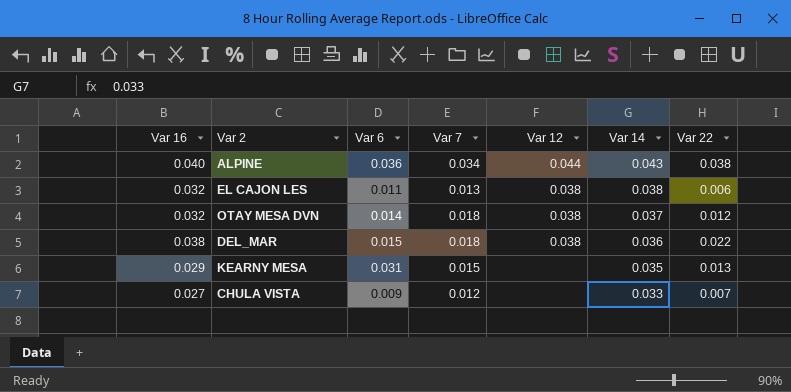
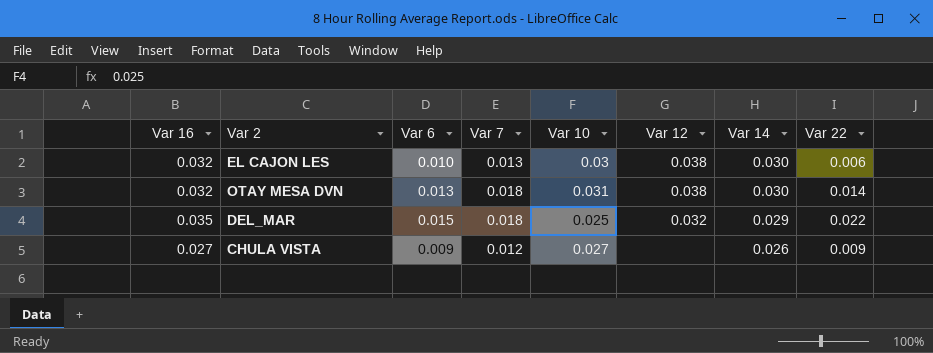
column Var 10 | position: none -> 5
row ALPINE: 0.040 | 0.036 | 0.034 | 0.044 | 0.043 | 0.038 -> none
row KEARNY MESA: 0.029 | 0.031 | 0.015 | none | 0.035 | 0.013 -> none
EL CAJON LES | Var 6: 0.011 -> 0.010
EL CAJON LES | Var 14: 0.038 -> 0.030
OTAY MESA DVN | Var 6: 0.014 -> 0.013
OTAY MESA DVN | Var 14: 0.037 -> 0.030
OTAY MESA DVN | Var 22: 0.012 -> 0.014
DEL_MAR | Var 16: 0.038 -> 0.035
DEL_MAR | Var 12: 0.038 -> 0.032
DEL_MAR | Var 14: 0.036 -> 0.029
CHULA VISTA | Var 14: 0.033 -> 0.026
CHULA VISTA | Var 22: 0.007 -> 0.009

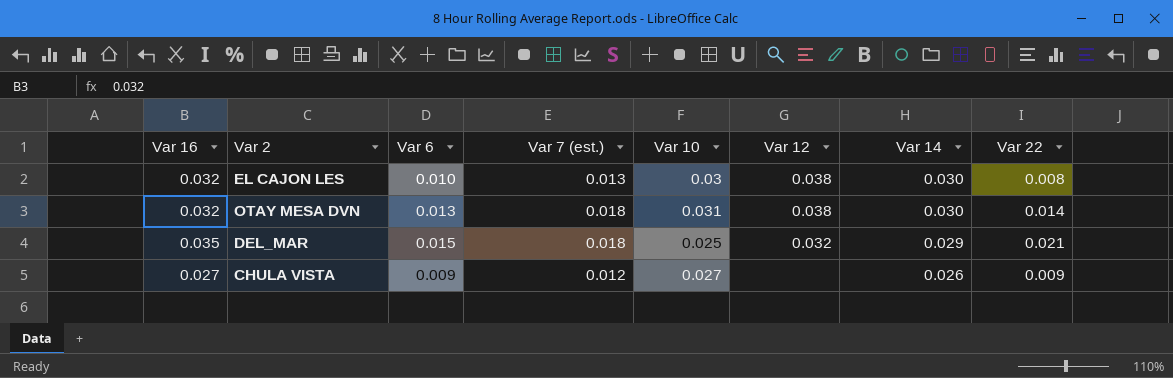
column name: Var 7 -> Var 7 (est.)
EL CAJON LES | Var 22: 0.006 -> 0.008
DEL_MAR | Var 22: 0.022 -> 0.021

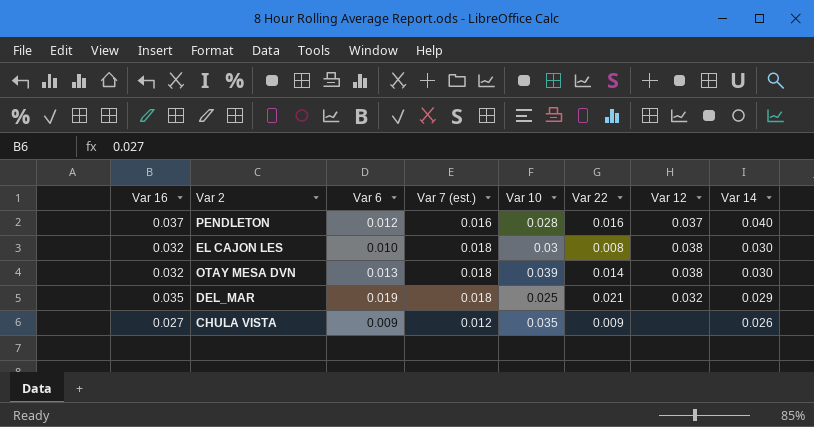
column Var 22 | position: 8 -> 6
row PENDLETON: none -> 0.037 | 0.012 | 0.016 | 0.028 | 0.016 | 0.037 | 0.040
EL CAJON LES | Var 7 (est.): 0.013 -> 0.018
OTAY MESA DVN | Var 10: 0.031 -> 0.039
DEL_MAR | Var 6: 0.015 -> 0.019
CHULA VISTA | Var 10: 0.027 -> 0.035

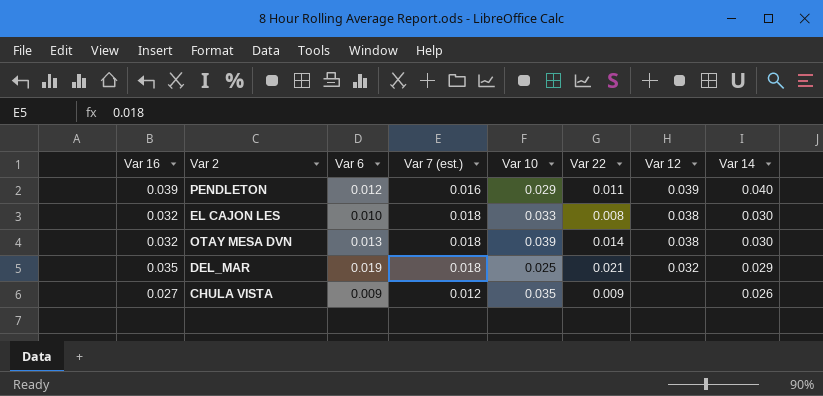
PENDLETON | Var 16: 0.037 -> 0.039
PENDLETON | Var 10: 0.028 -> 0.029
PENDLETON | Var 22: 0.016 -> 0.011
PENDLETON | Var 12: 0.037 -> 0.039
EL CAJON LES | Var 10: 0.03 -> 0.033

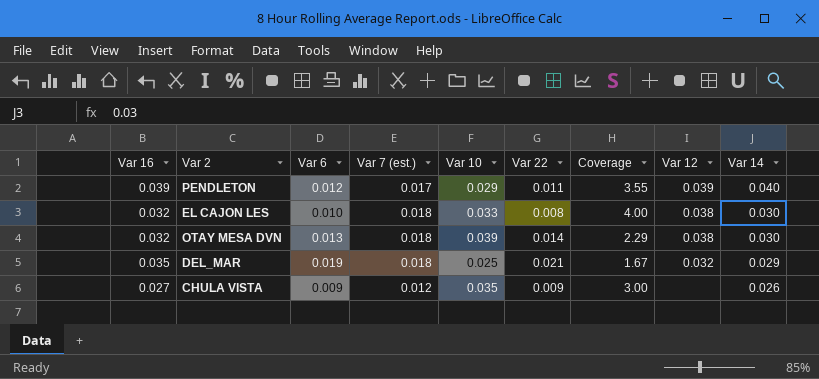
column Coverage | formula: none -> [Var 16] / [Var 22]
PENDLETON | Var 7 (est.): 0.016 -> 0.017

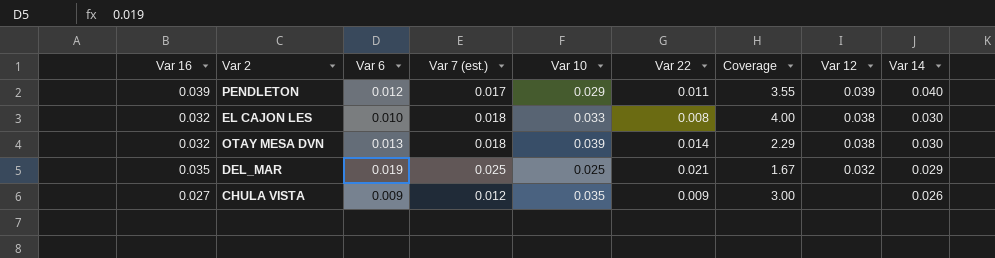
DEL_MAR | Var 7 (est.): 0.018 -> 0.025

